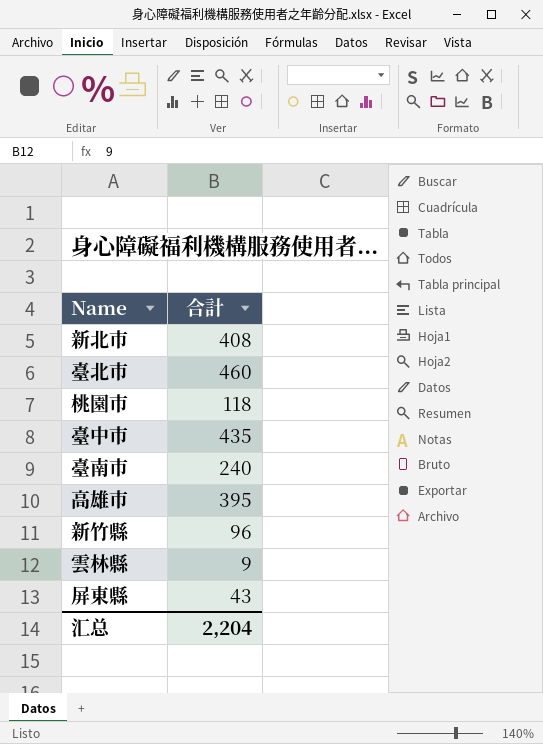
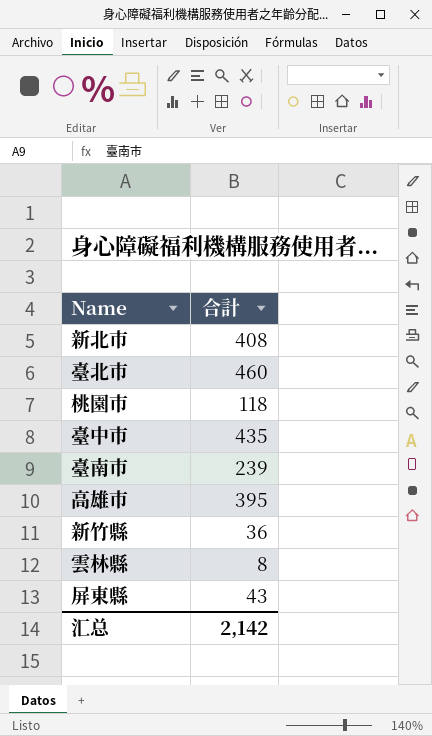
臺南市 | 合計: 240 -> 239
新竹縣 | 合計: 96 -> 36
雲林縣 | 合計: 9 -> 8
汇总 | 合計: 2,204 -> 2,142

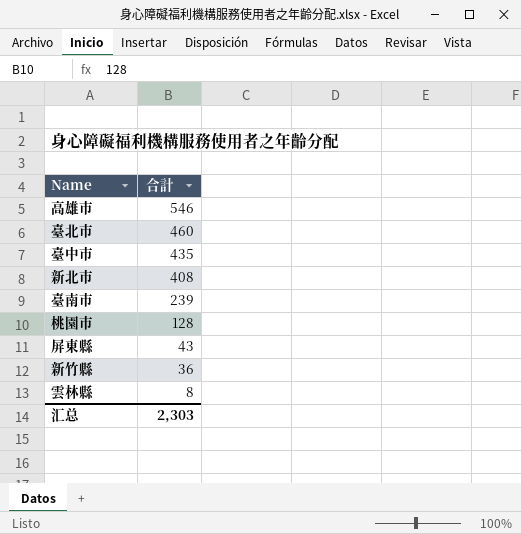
row order: none -> 合計 descending
高雄市 | 合計: 395 -> 546
桃園市 | 合計: 118 -> 128
汇总 | 合計: 2,142 -> 2,303

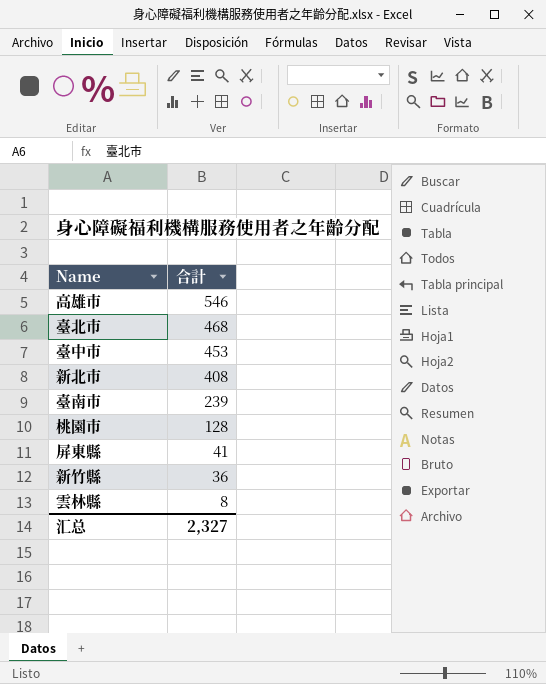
臺北市 | 合計: 460 -> 468
臺中市 | 合計: 435 -> 453
屏東縣 | 合計: 43 -> 41
汇总 | 合計: 2,303 -> 2,327

